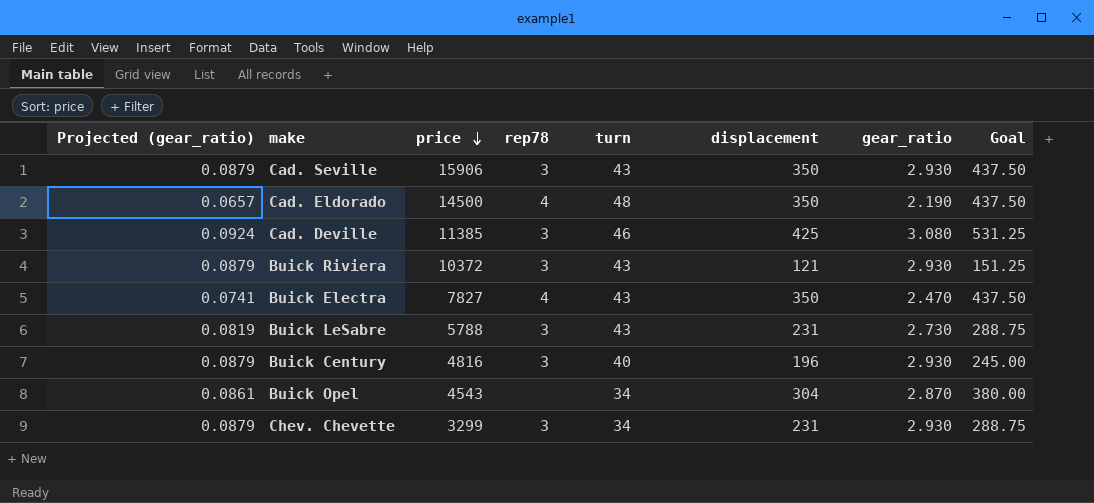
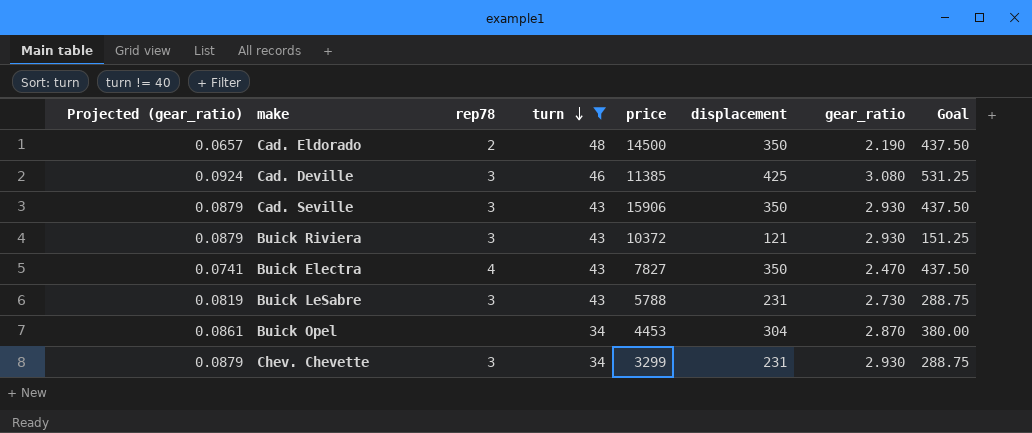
filter: none -> turn != 40
row order: price descending -> turn descending
column price | position: 3 -> 5
Cad. Eldorado | rep78: 4 -> 2
Buick Opel | price: 4543 -> 4453

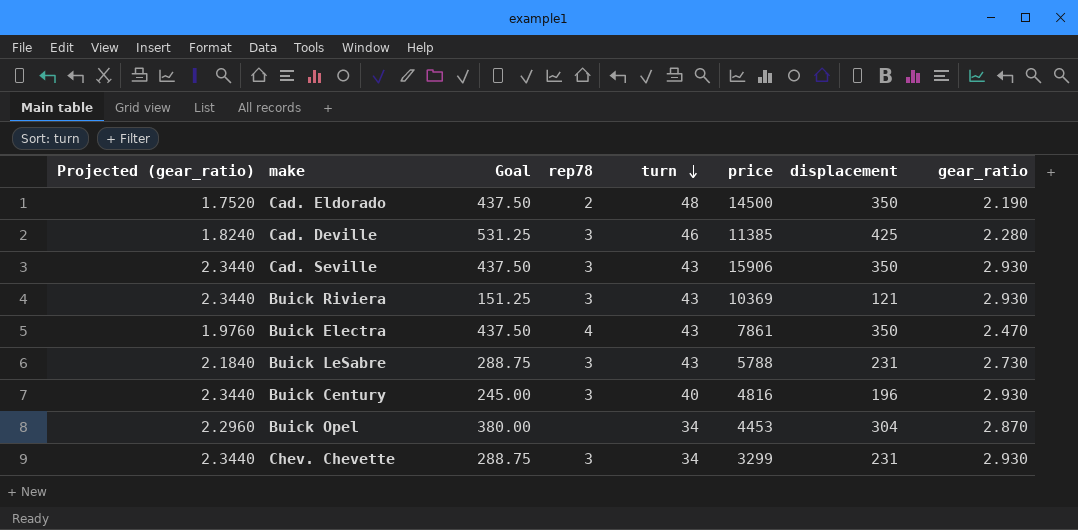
filter: turn != 40 -> none
column Projected (gear_ratio) | formula: [gear_ratio] * 0.03 -> [gear_ratio] * 0.8
column Goal | position: 8 -> 3
Cad. Deville | gear_ratio: 3.080 -> 2.280
Buick Riviera | price: 10372 -> 10369
Buick Electra | price: 7827 -> 7861

